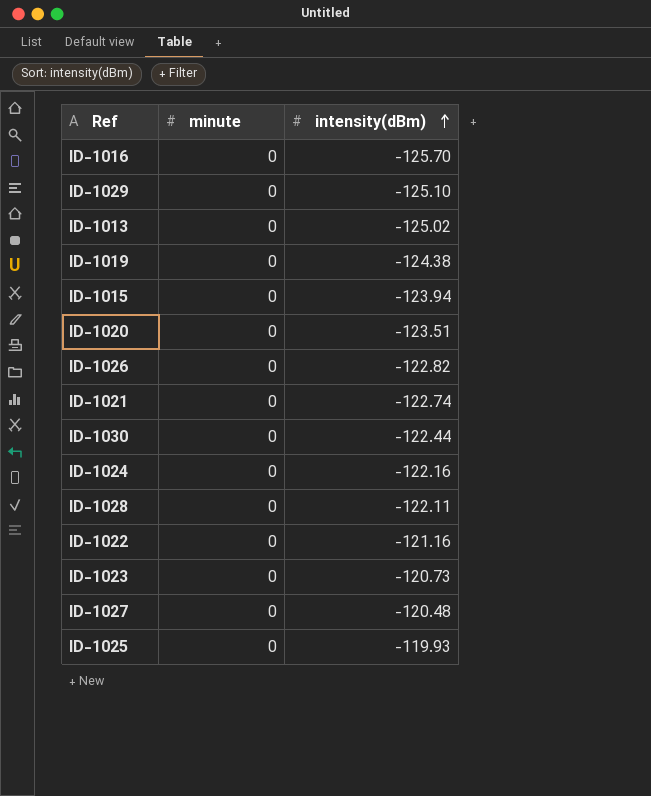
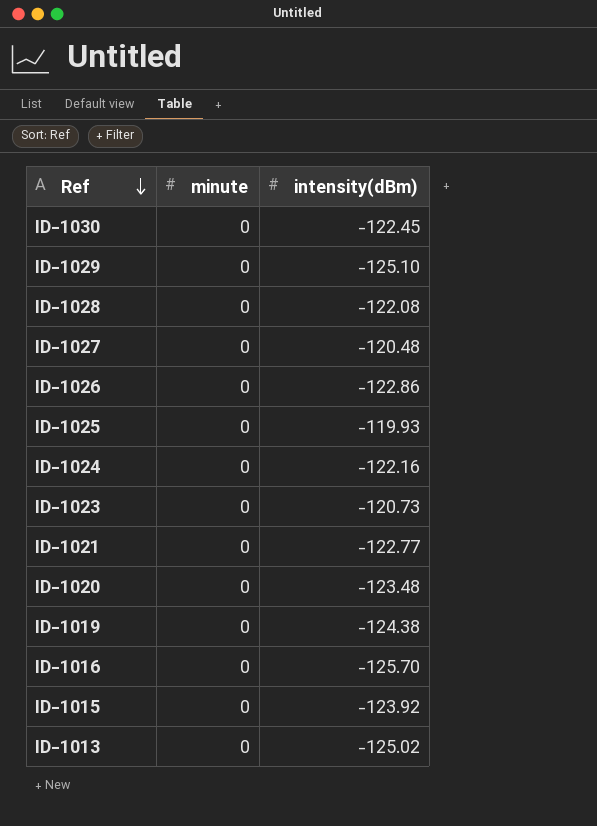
row order: intensity(dBm) ascending -> Ref descending
row ID-1022: 0 | -121.16 -> none
ID-1030 | intensity(dBm): -122.44 -> -122.45
ID-1028 | intensity(dBm): -122.11 -> -122.08
ID-1026 | intensity(dBm): -122.82 -> -122.86
ID-1021 | intensity(dBm): -122.74 -> -122.77
ID-1020 | intensity(dBm): -123.51 -> -123.48
ID-1015 | intensity(dBm): -123.94 -> -123.92

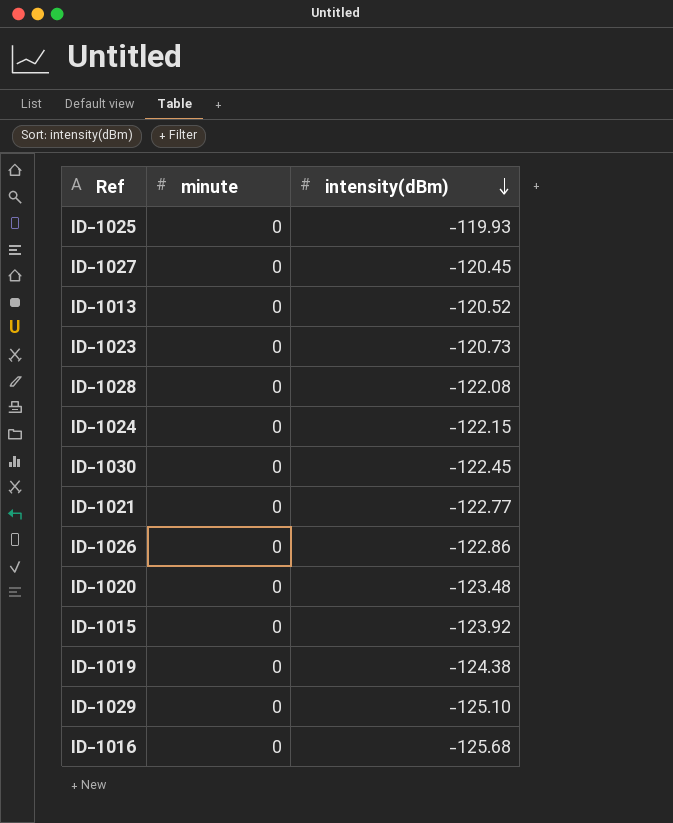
row order: Ref descending -> intensity(dBm) descending
ID-1027 | intensity(dBm): -120.48 -> -120.45
ID-1013 | intensity(dBm): -125.02 -> -120.52
ID-1024 | intensity(dBm): -122.16 -> -122.15
ID-1016 | intensity(dBm): -125.70 -> -125.68

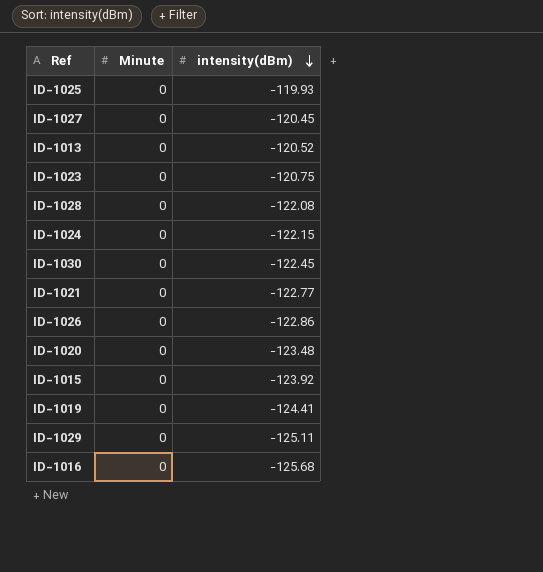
column name: minute -> Minute
ID-1023 | intensity(dBm): -120.73 -> -120.75
ID-1019 | intensity(dBm): -124.38 -> -124.41
ID-1029 | intensity(dBm): -125.10 -> -125.11

